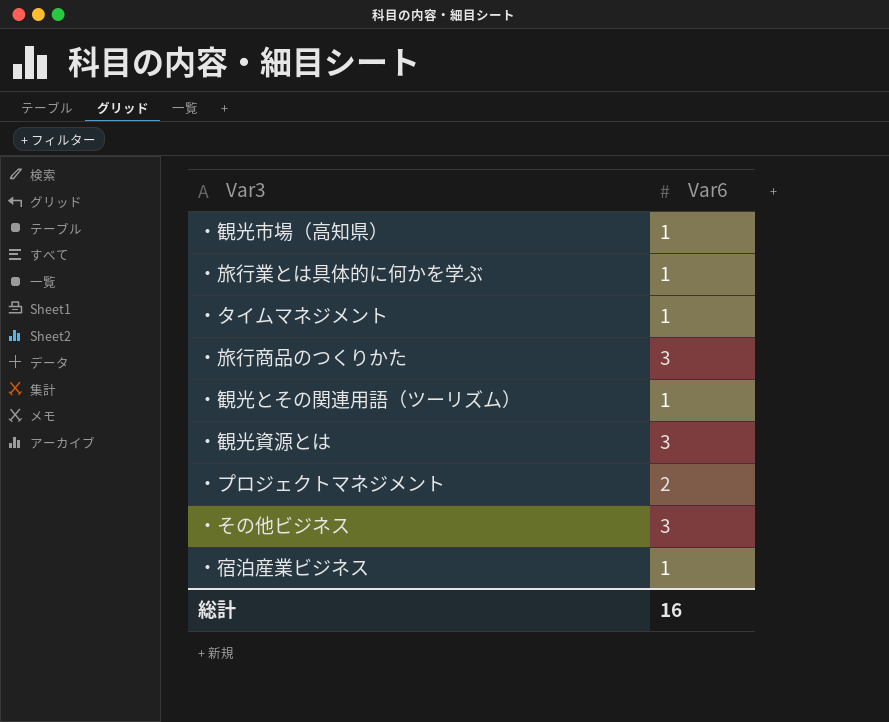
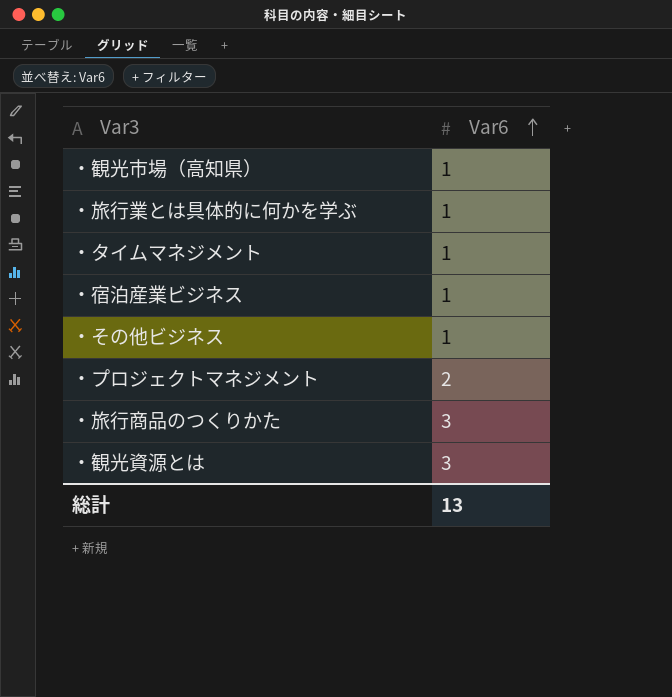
row order: none -> Var6 ascending
row ・観光とその関連用語（ツーリズム）: 1 -> none
・その他ビジネス | Var6: 3 -> 1
総計 | Var6: 16 -> 13

